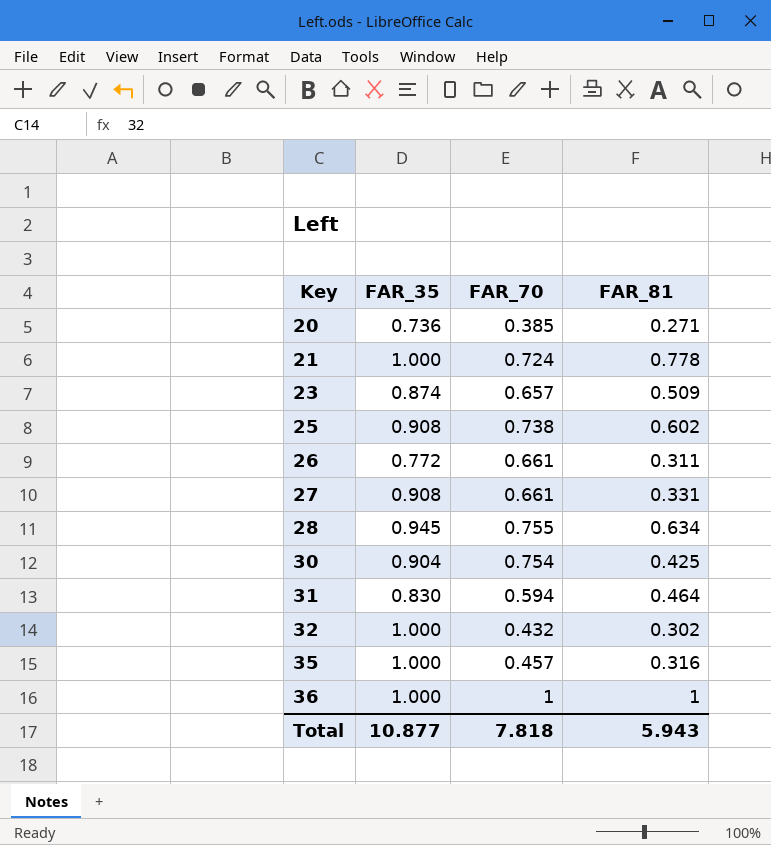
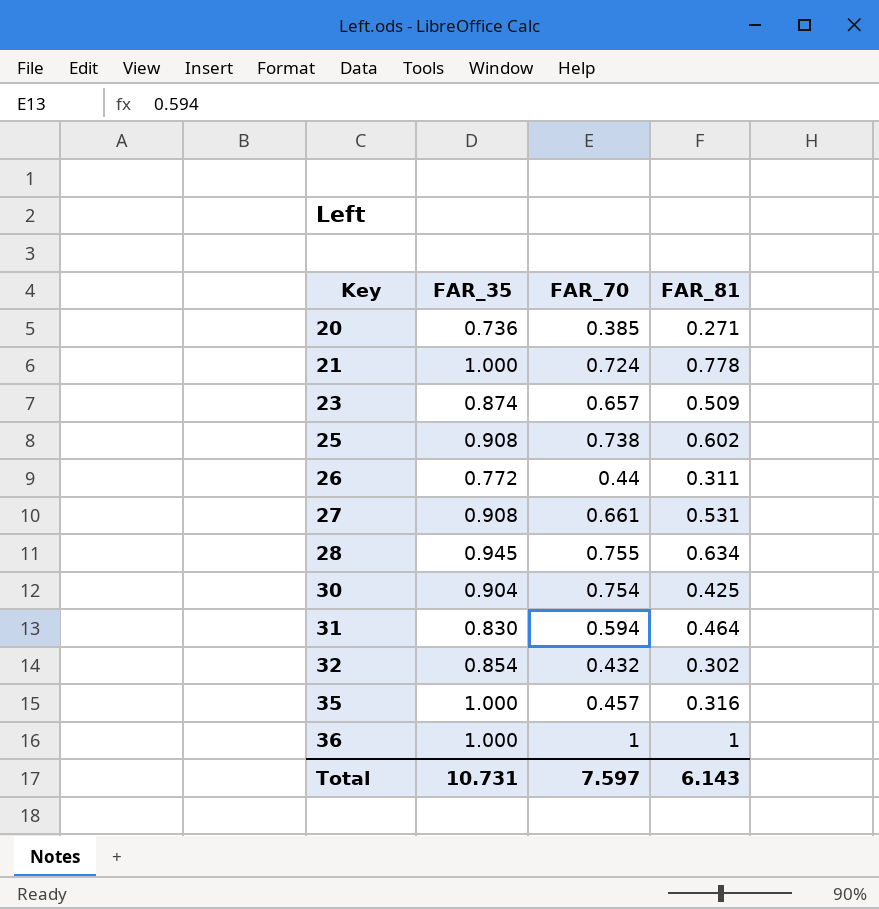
26 | FAR_70: 0.661 -> 0.44
27 | FAR_81: 0.331 -> 0.531
32 | FAR_35: 1.000 -> 0.854
Total | FAR_35: 10.877 -> 10.731
Total | FAR_70: 7.818 -> 7.597
Total | FAR_81: 5.943 -> 6.143

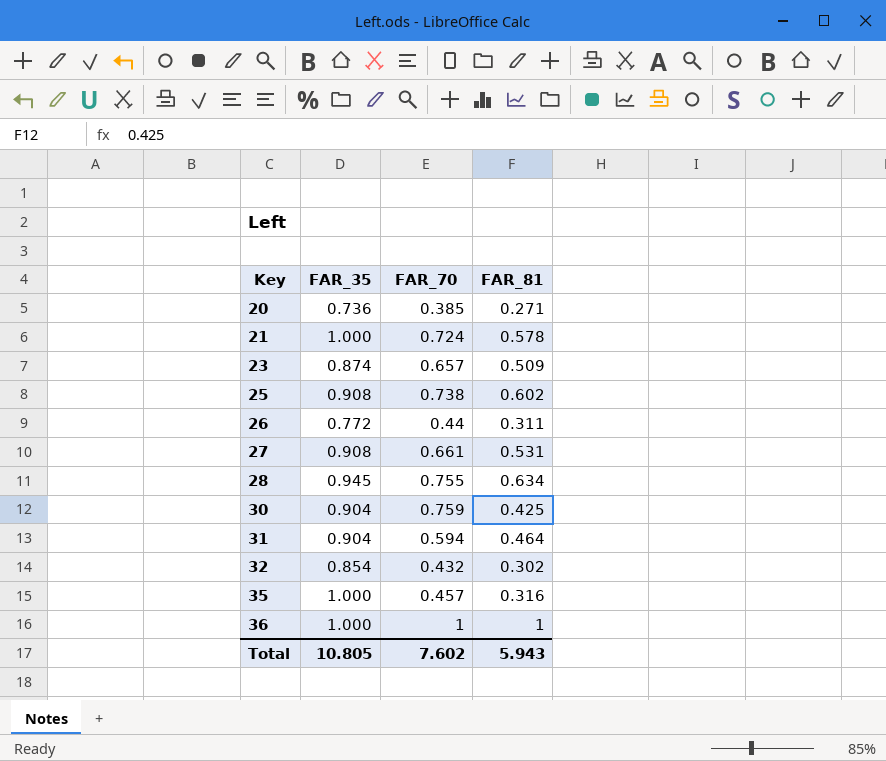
21 | FAR_81: 0.778 -> 0.578
30 | FAR_70: 0.754 -> 0.759
31 | FAR_35: 0.830 -> 0.904
Total | FAR_35: 10.731 -> 10.805
Total | FAR_70: 7.597 -> 7.602
Total | FAR_81: 6.143 -> 5.943

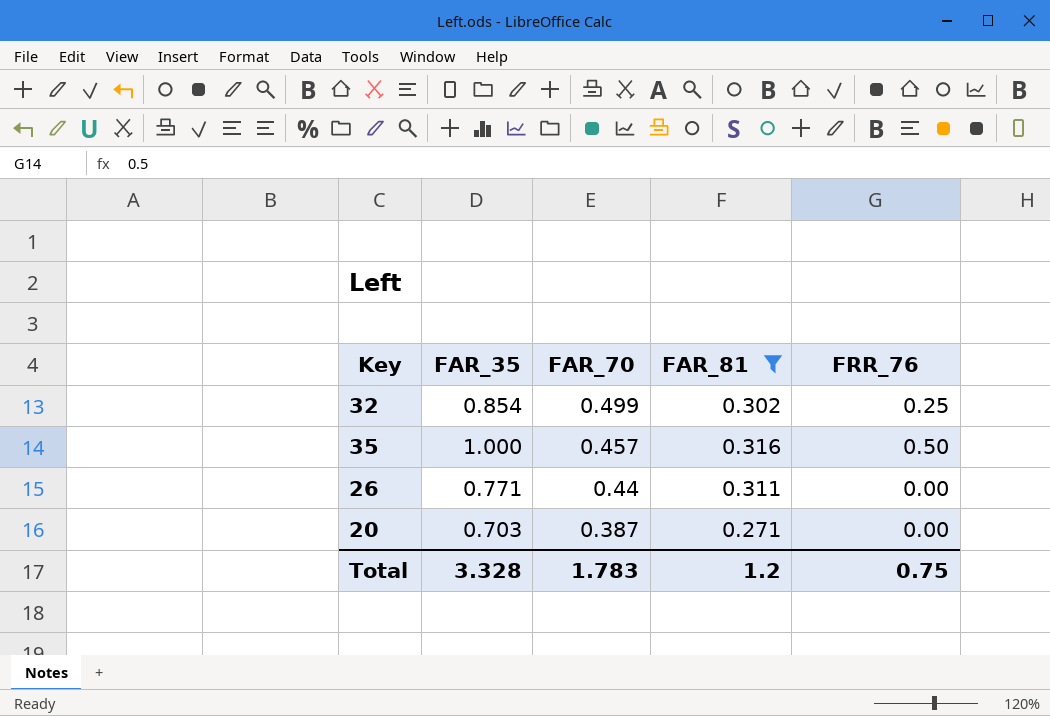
filter: none -> FAR_81 <= 0.316
row order: Key ascending -> FAR_70 descending
column FRR_76 | position: none -> 5
32 | FAR_70: 0.432 -> 0.499
26 | FAR_35: 0.772 -> 0.771
20 | FAR_35: 0.736 -> 0.703
20 | FAR_70: 0.385 -> 0.387
Total | FAR_35: 10.805 -> 3.328
Total | FAR_70: 7.602 -> 1.783
Total | FAR_81: 5.943 -> 1.2

